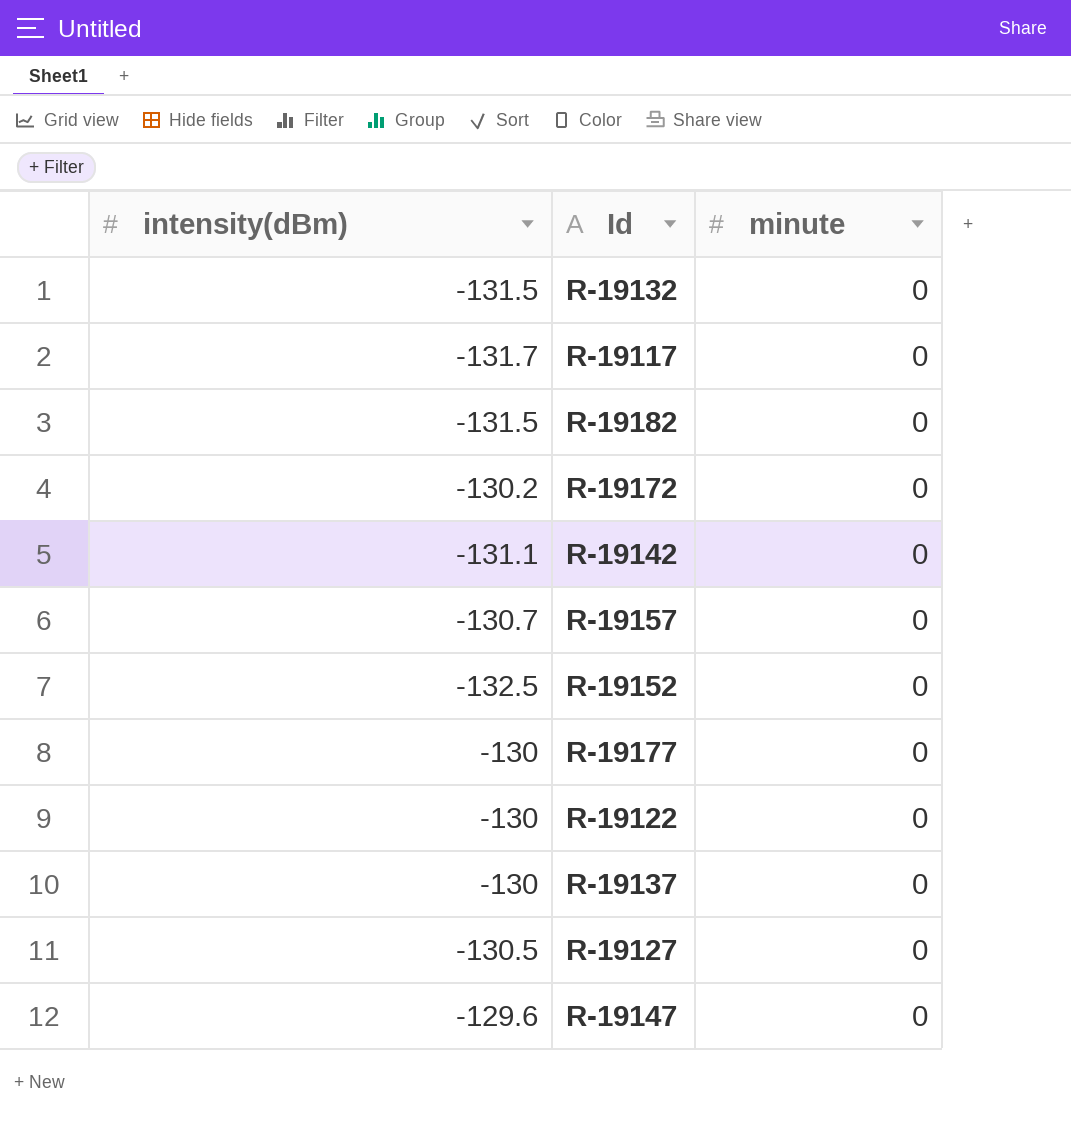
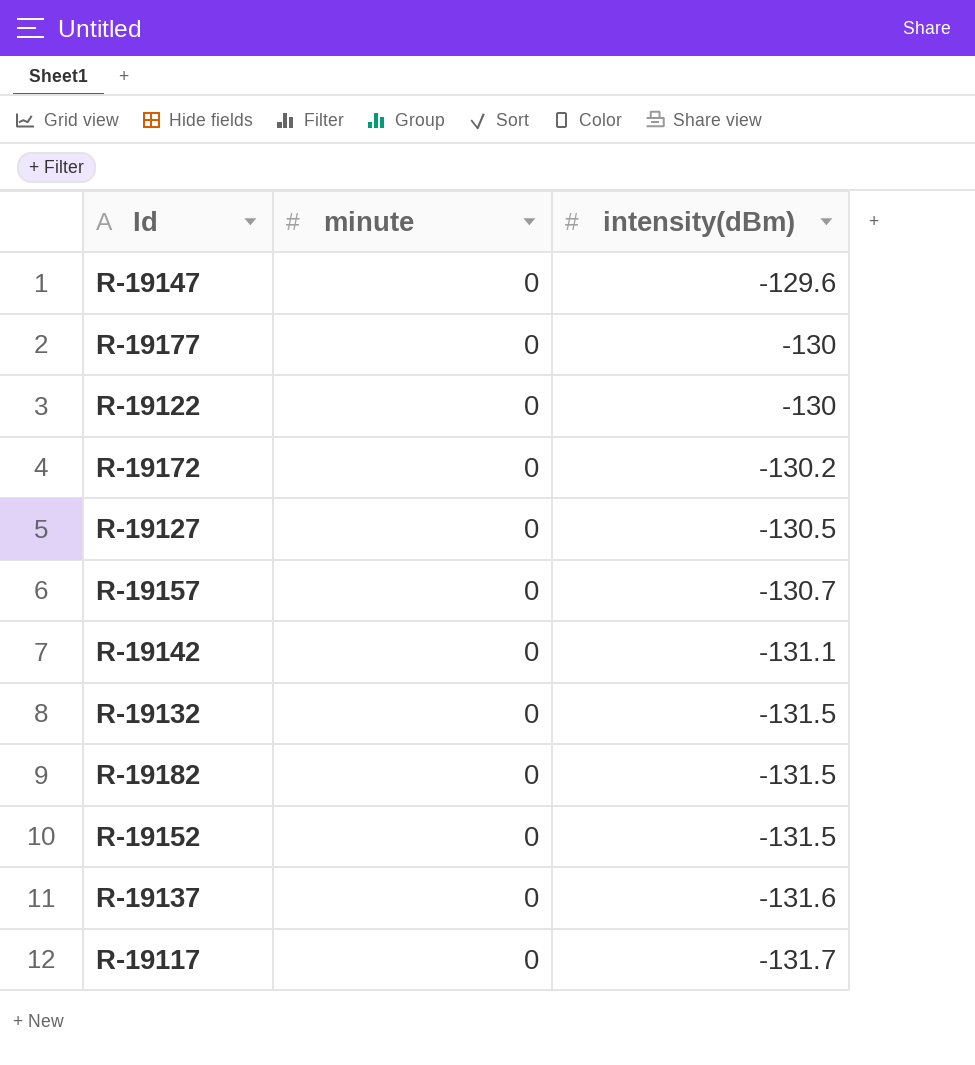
row order: none -> intensity(dBm) descending
column intensity(dBm) | position: 1 -> 3
R-19152 | intensity(dBm): -132.5 -> -131.5
R-19137 | intensity(dBm): -130 -> -131.6

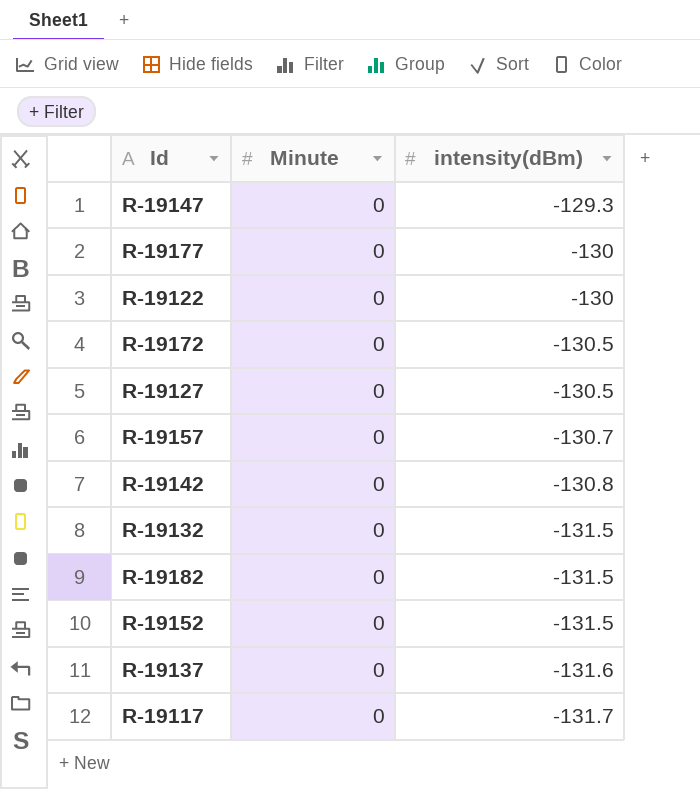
column name: minute -> Minute
R-19147 | intensity(dBm): -129.6 -> -129.3
R-19172 | intensity(dBm): -130.2 -> -130.5
R-19142 | intensity(dBm): -131.1 -> -130.8

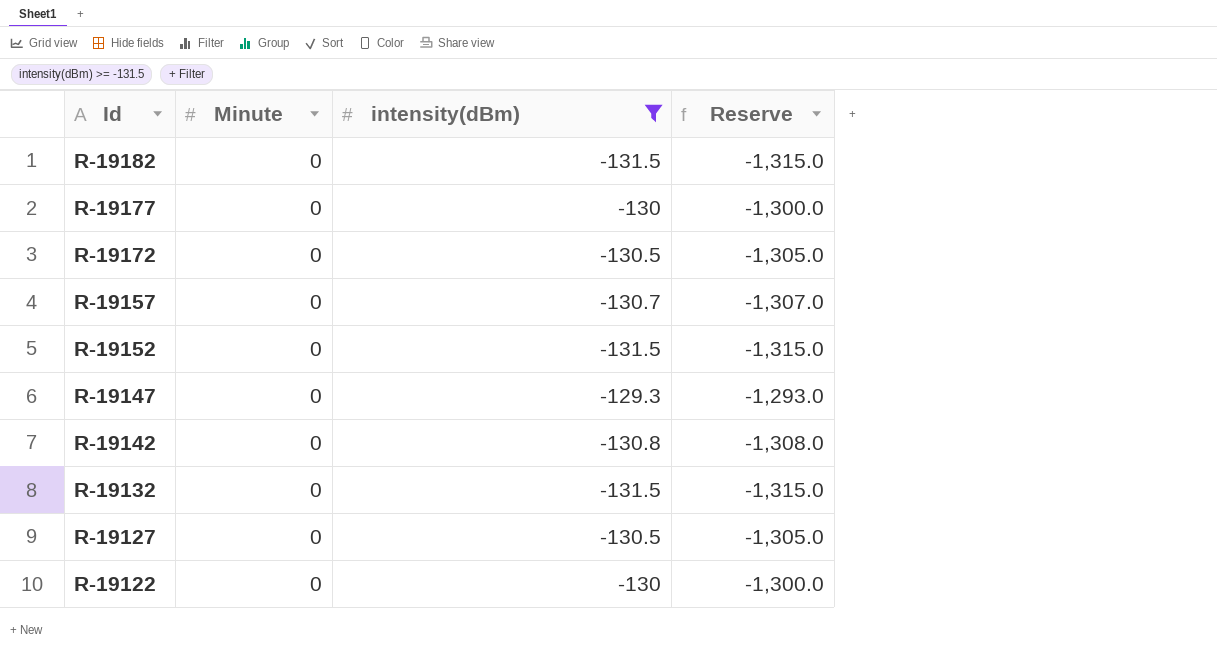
filter: none -> intensity(dBm) >= -131.5
row order: intensity(dBm) descending -> Id descending
column Reserve | formula: none -> [intensity(dBm)] * 10

